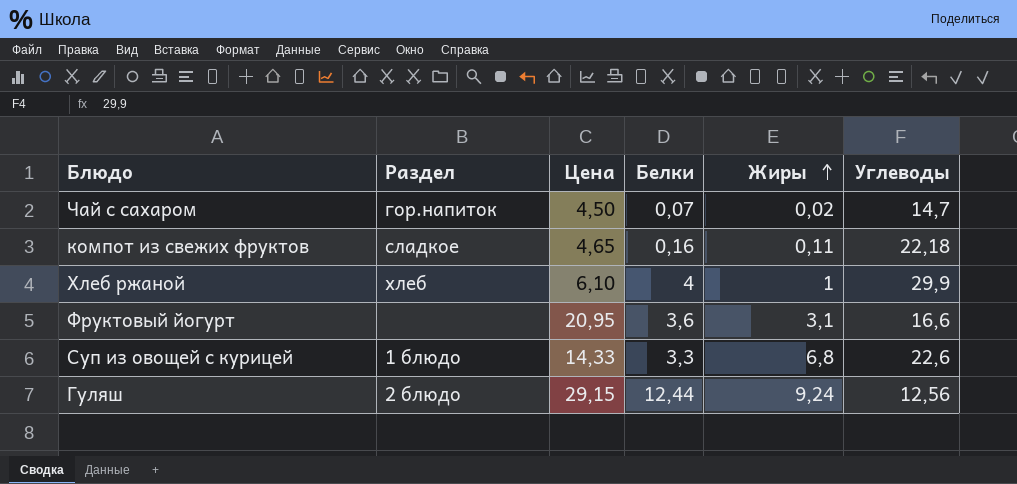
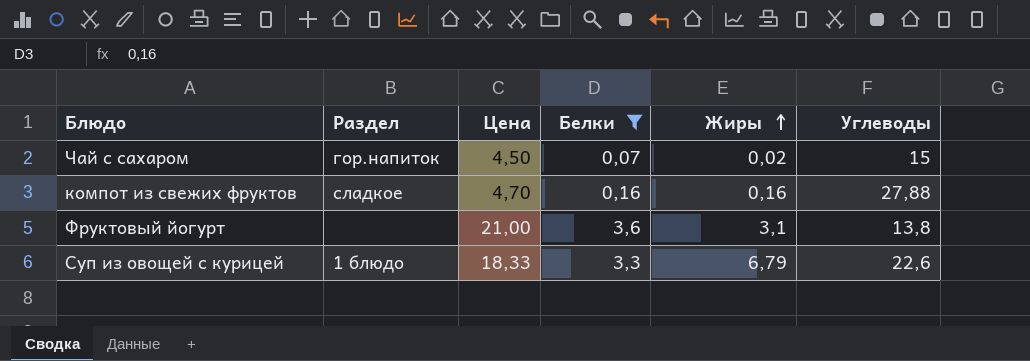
filter: none -> Белки <= 3,6
Чай с сахаром | Углеводы: 14,7 -> 15
компот из свежих фруктов | Цена: 4,65 -> 4,70
компот из свежих фруктов | Жиры: 0,11 -> 0,16
компот из свежих фруктов | Углеводы: 22,18 -> 27,88
Фруктовый йогурт | Цена: 20,95 -> 21,00
Фруктовый йогурт | Углеводы: 16,6 -> 13,8
Суп из овощей с курицей | Цена: 14,33 -> 18,33
Суп из овощей с курицей | Жиры: 6,8 -> 6,79

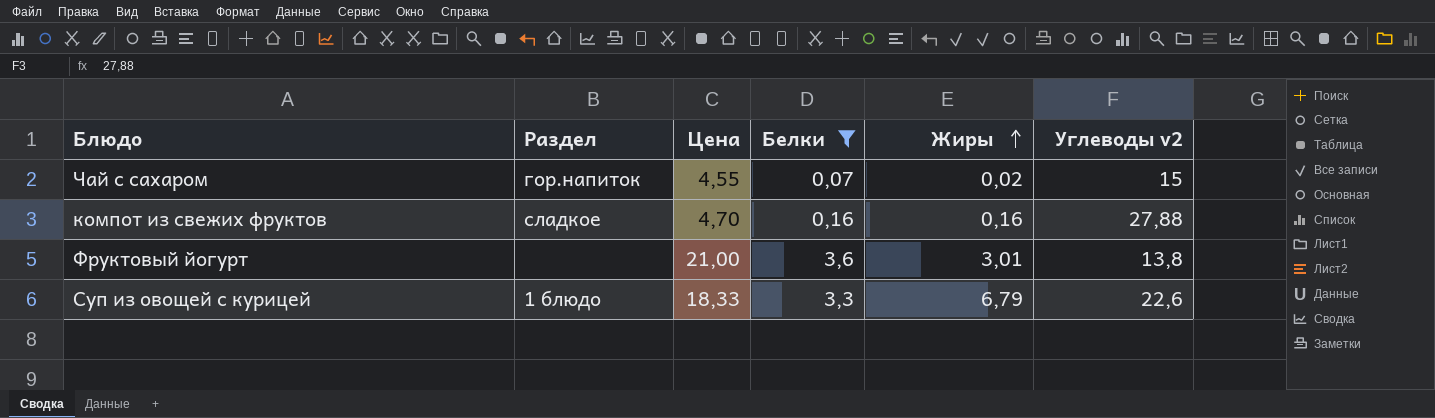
column name: Углеводы -> Углеводы v2
Чай с сахаром | Цена: 4,50 -> 4,55
Фруктовый йогурт | Жиры: 3,1 -> 3,01

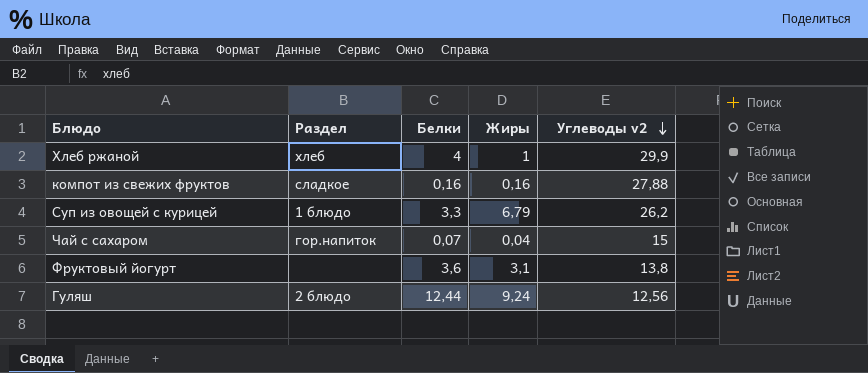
filter: Белки <= 3,6 -> none
row order: Жиры ascending -> Углеводы v2 descending
column Цена | position: 3 -> none
Суп из овощей с курицей | Углеводы v2: 22,6 -> 26,2
Чай с сахаром | Жиры: 0,02 -> 0,04
Фруктовый йогурт | Жиры: 3,01 -> 3,1

